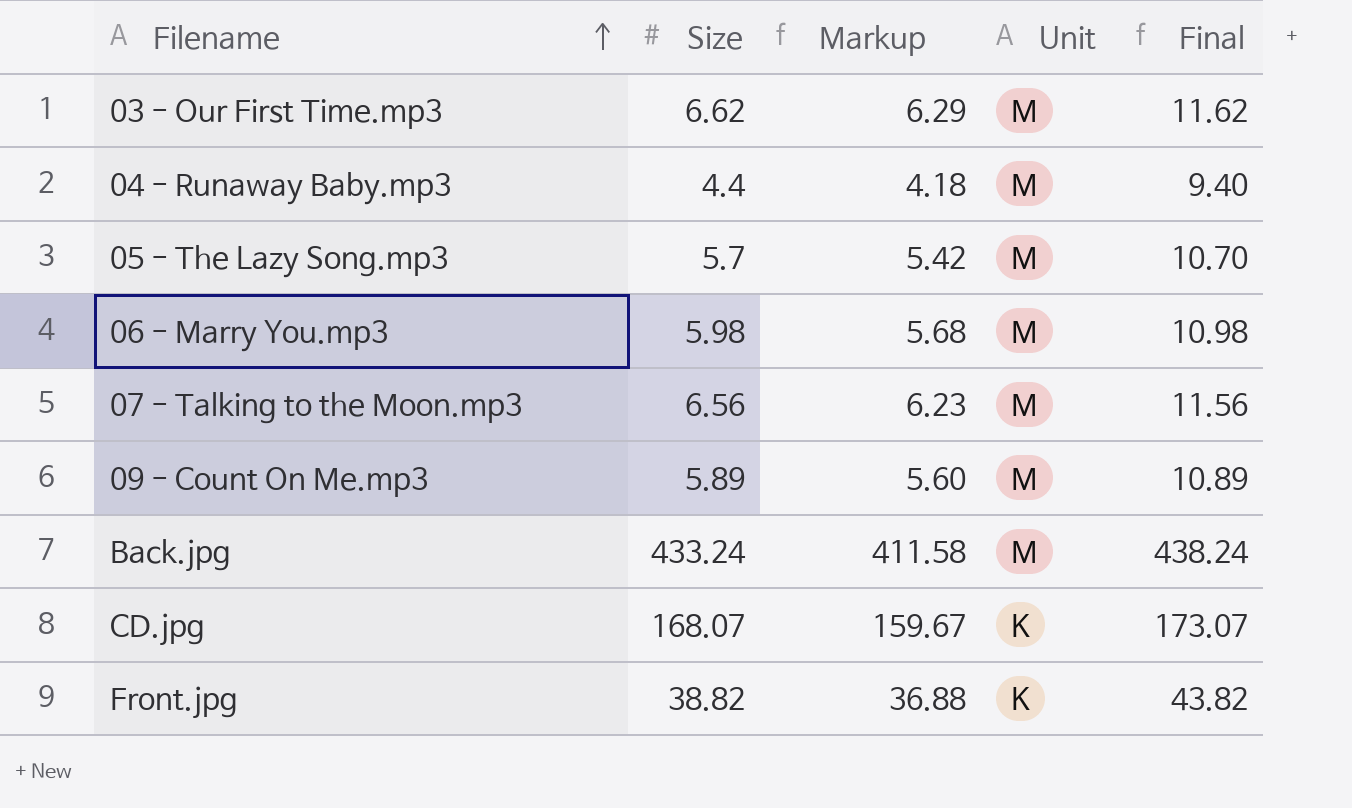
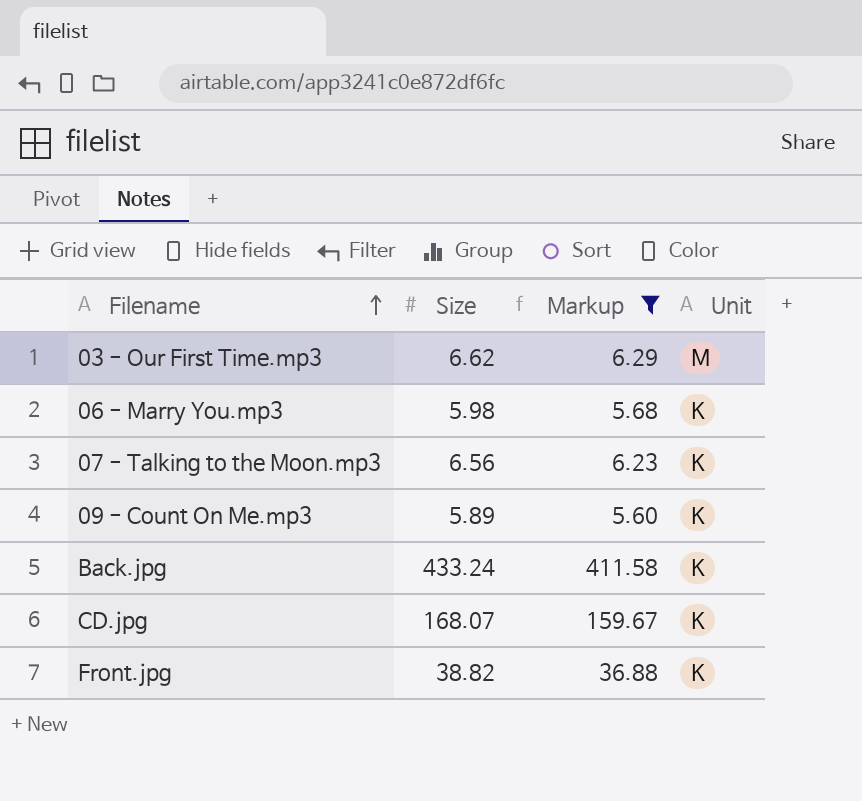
filter: none -> Markup >= 5.60
column Final | formula: [Size] + 5 -> none
06 - Marry You.mp3 | Unit: M -> K
07 - Talking to the Moon.mp3 | Unit: M -> K
09 - Count On Me.mp3 | Unit: M -> K
Back.jpg | Unit: M -> K

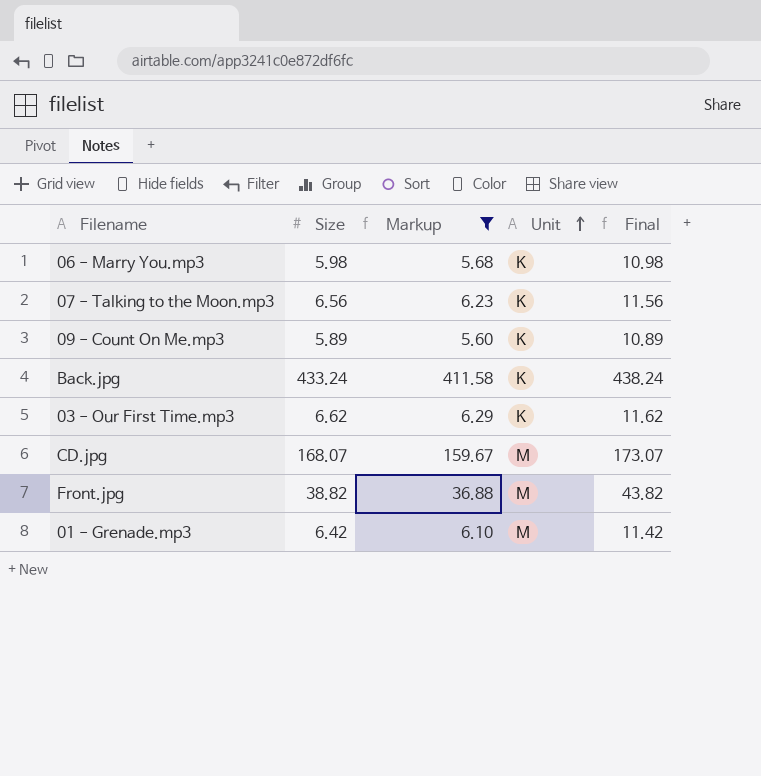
row order: Filename ascending -> Unit ascending
column Final | formula: none -> [Size] + 5
03 - Our First Time.mp3 | Unit: M -> K
CD.jpg | Unit: K -> M
Front.jpg | Unit: K -> M
row 01 - Grenade.mp3: none -> 6.42 | 6.10 | M | 11.42

